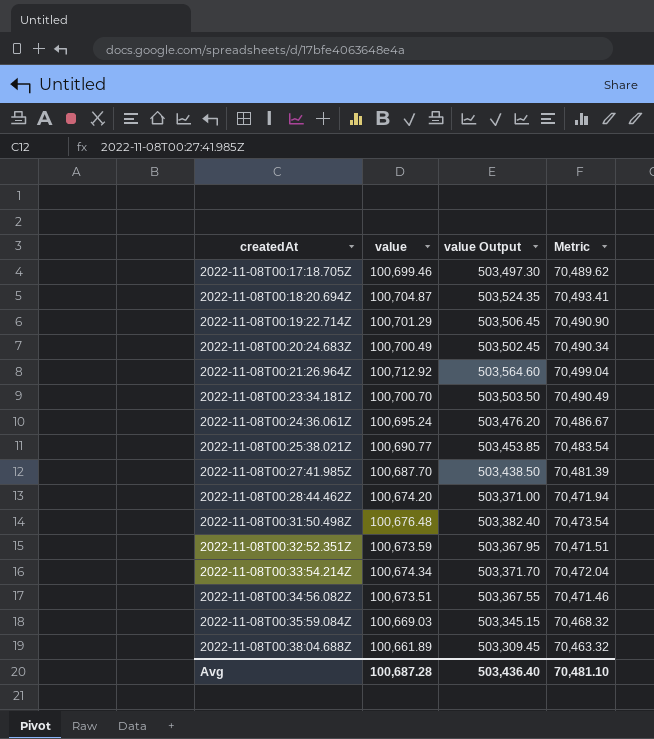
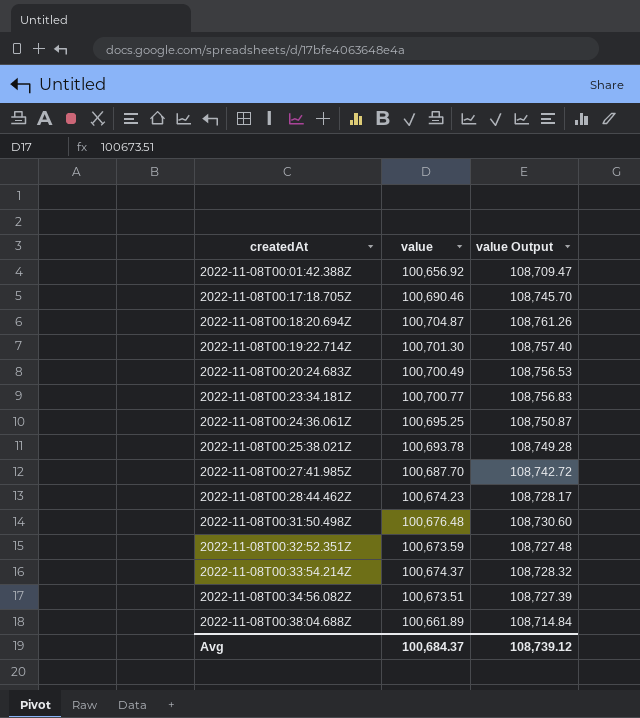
column Metric | formula: [value] * 0.7 -> none
column value Output | formula: [value] * 5 -> [value] * 1.08
row 2022-11-08T00:21:26.964Z: 100,712.92 | 503,564.60 | 70,499.04 -> none
row 2022-11-08T00:35:59.084Z: 100,669.03 | 503,345.15 | 70,468.32 -> none
row 2022-11-08T00:01:42.388Z: none -> 100,656.92 | 108,709.47
2022-11-08T00:17:18.705Z | value: 100,699.46 -> 100,690.46
2022-11-08T00:19:22.714Z | value: 100,701.29 -> 100,701.30
2022-11-08T00:23:34.181Z | value: 100,700.70 -> 100,700.77
2022-11-08T00:24:36.061Z | value: 100,695.24 -> 100,695.25
2022-11-08T00:25:38.021Z | value: 100,690.77 -> 100,693.78
2022-11-08T00:28:44.462Z | value: 100,674.20 -> 100,674.23
2022-11-08T00:33:54.214Z | value: 100,674.34 -> 100,674.37
Avg | value: 100,687.28 -> 100,684.37
Avg | value Output: 503,436.40 -> 108,739.12

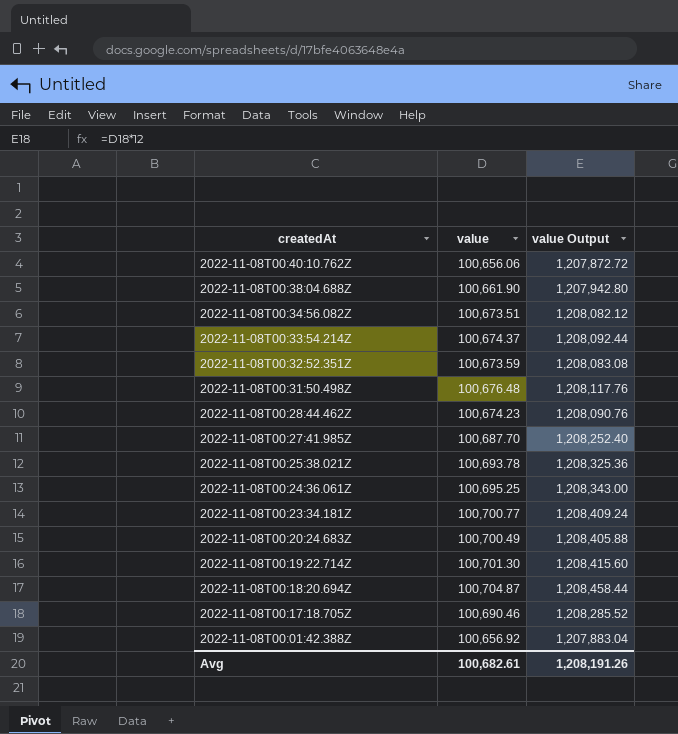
row order: createdAt ascending -> createdAt descending
column value Output | formula: [value] * 1.08 -> [value] * 12
row 2022-11-08T00:40:10.762Z: none -> 100,656.06 | 1,207,872.72
2022-11-08T00:38:04.688Z | value: 100,661.89 -> 100,661.90
Avg | value: 100,684.37 -> 100,682.61
Avg | value Output: 108,739.12 -> 1,208,191.26

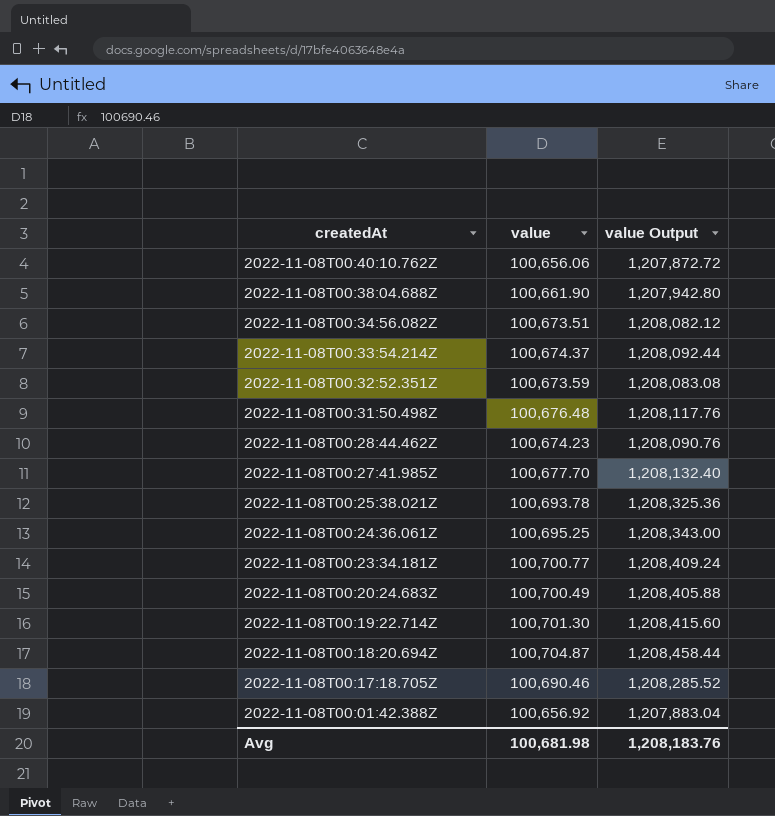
2022-11-08T00:27:41.985Z | value: 100,687.70 -> 100,677.70
2022-11-08T00:27:41.985Z | value Output: 1,208,252.40 -> 1,208,132.40
Avg | value: 100,682.61 -> 100,681.98
Avg | value Output: 1,208,191.26 -> 1,208,183.76

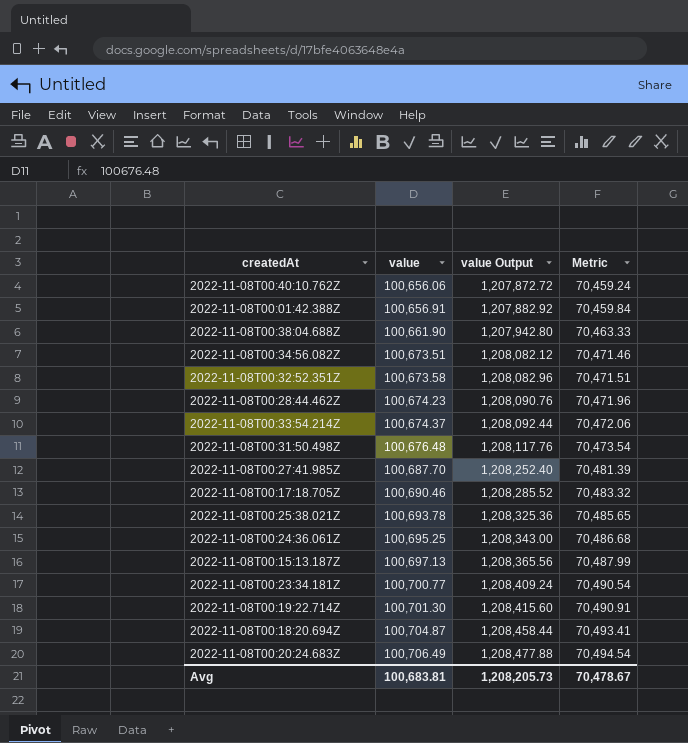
row order: createdAt descending -> value ascending
column Metric | formula: none -> [value] * 0.7
2022-11-08T00:01:42.388Z | value: 100,656.92 -> 100,656.91
2022-11-08T00:01:42.388Z | value Output: 1,207,883.04 -> 1,207,882.92
2022-11-08T00:32:52.351Z | value: 100,673.59 -> 100,673.58
2022-11-08T00:32:52.351Z | value Output: 1,208,083.08 -> 1,208,082.96
2022-11-08T00:27:41.985Z | value: 100,677.70 -> 100,687.70
2022-11-08T00:27:41.985Z | value Output: 1,208,132.40 -> 1,208,252.40
row 2022-11-08T00:15:13.187Z: none -> 100,697.13 | 1,208,365.56 | 70,487.99
2022-11-08T00:20:24.683Z | value: 100,700.49 -> 100,706.49
2022-11-08T00:20:24.683Z | value Output: 1,208,405.88 -> 1,208,477.88
Avg | value: 100,681.98 -> 100,683.81
Avg | value Output: 1,208,183.76 -> 1,208,205.73

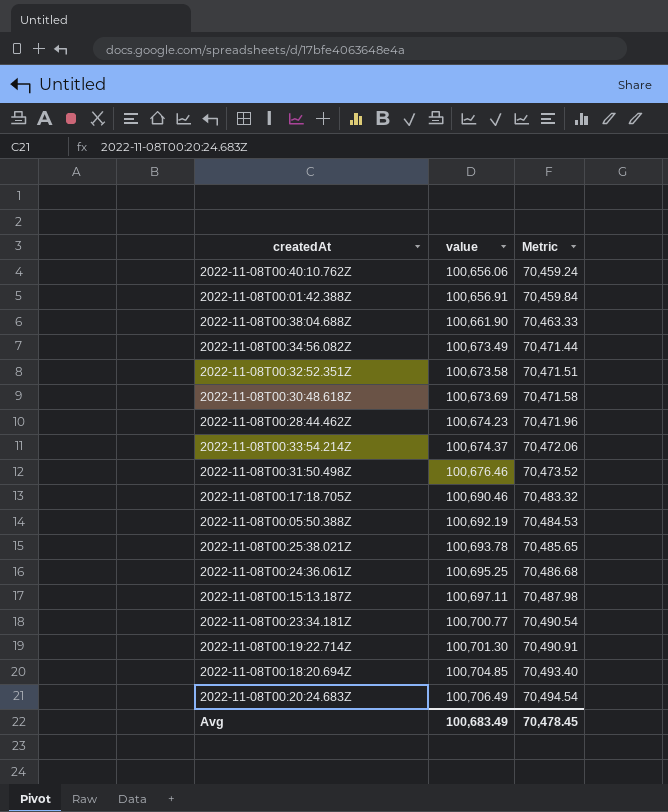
column value Output | formula: [value] * 12 -> none
row 2022-11-08T00:27:41.985Z: 100,687.70 | 1,208,252.40 | 70,481.39 -> none
2022-11-08T00:34:56.082Z | value: 100,673.51 -> 100,673.49
2022-11-08T00:34:56.082Z | Metric: 70,471.46 -> 70,471.44
row 2022-11-08T00:30:48.618Z: none -> 100,673.69 | 70,471.58
2022-11-08T00:31:50.498Z | value: 100,676.48 -> 100,676.46
2022-11-08T00:31:50.498Z | Metric: 70,473.54 -> 70,473.52
row 2022-11-08T00:05:50.388Z: none -> 100,692.19 | 70,484.53
2022-11-08T00:15:13.187Z | value: 100,697.13 -> 100,697.11
2022-11-08T00:15:13.187Z | Metric: 70,487.99 -> 70,487.98
2022-11-08T00:18:20.694Z | value: 100,704.87 -> 100,704.85
2022-11-08T00:18:20.694Z | Metric: 70,493.41 -> 70,493.40
Avg | value: 100,683.81 -> 100,683.49
Avg | Metric: 70,478.67 -> 70,478.45

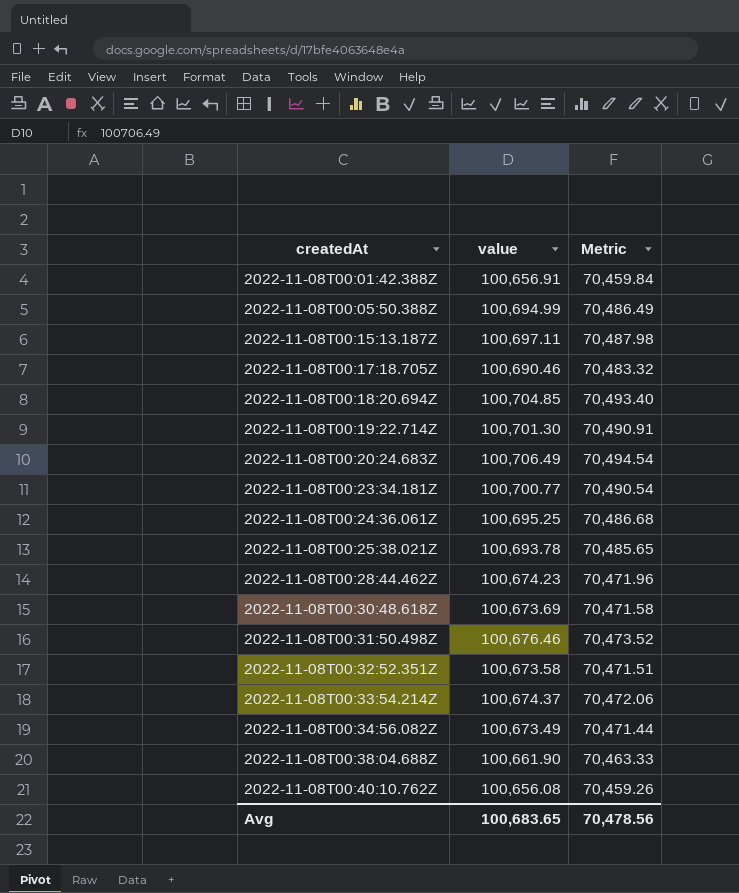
row order: value ascending -> createdAt ascending
2022-11-08T00:05:50.388Z | value: 100,692.19 -> 100,694.99
2022-11-08T00:05:50.388Z | Metric: 70,484.53 -> 70,486.49
2022-11-08T00:40:10.762Z | value: 100,656.06 -> 100,656.08
2022-11-08T00:40:10.762Z | Metric: 70,459.24 -> 70,459.26
Avg | value: 100,683.49 -> 100,683.65
Avg | Metric: 70,478.45 -> 70,478.56

